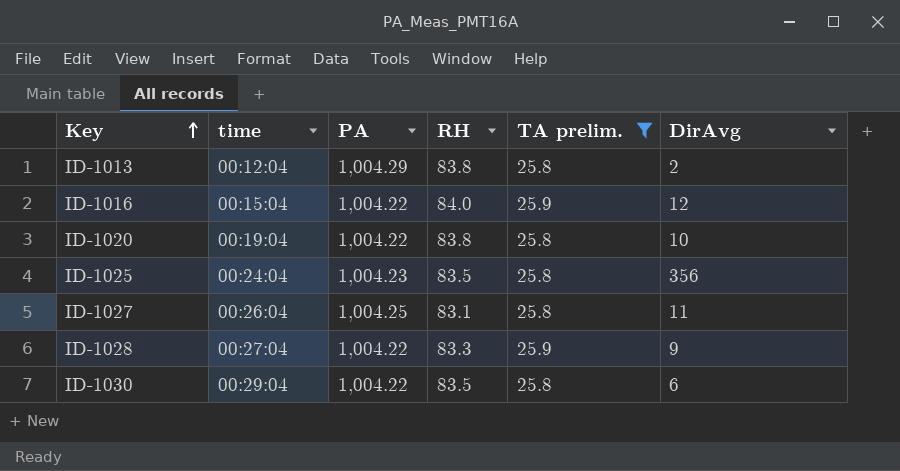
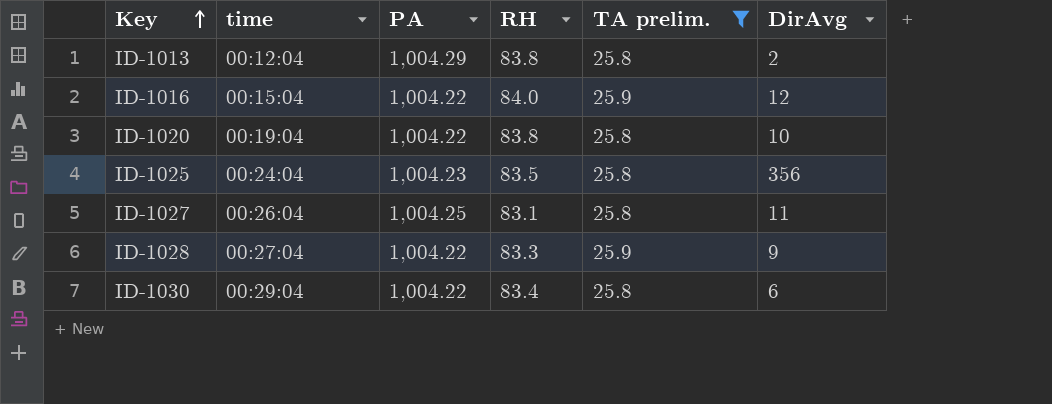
ID-1030 | RH: 83.5 -> 83.4

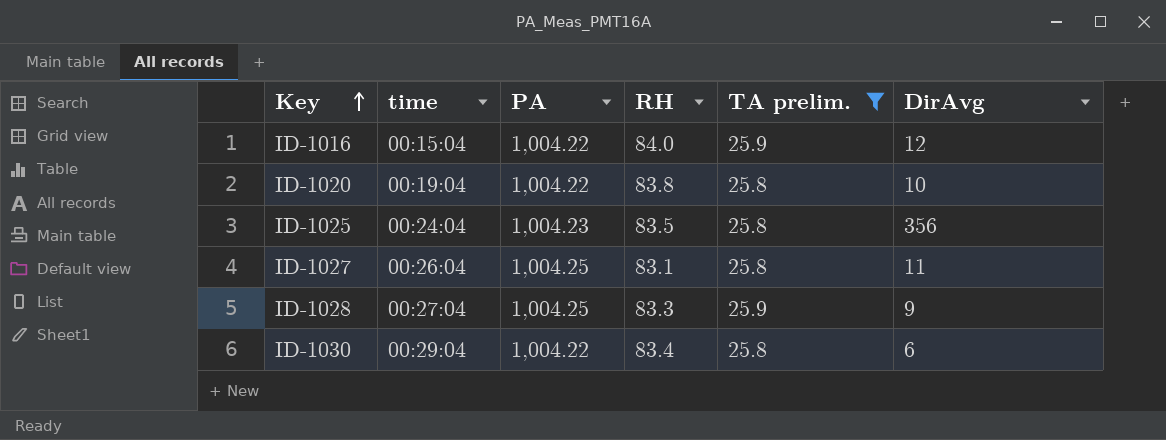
row ID-1013: 00:12:04 | 1,004.29 | 83.8 | 25.8 | 2 -> none
ID-1028 | PA: 1,004.22 -> 1,004.25

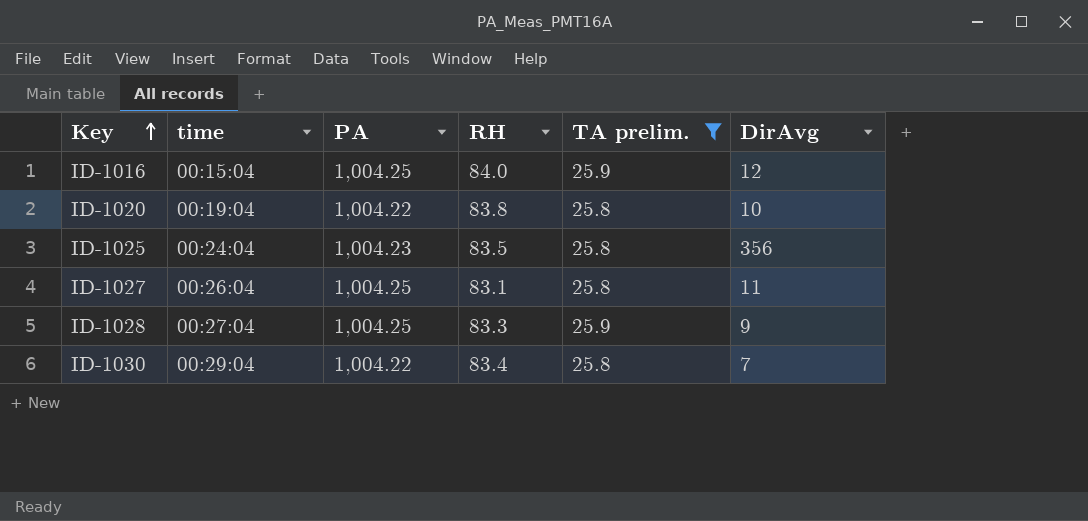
ID-1016 | PA: 1,004.22 -> 1,004.25
ID-1030 | DirAvg: 6 -> 7

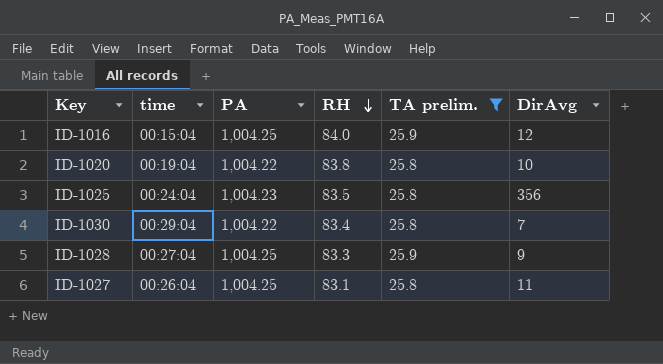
row order: Key ascending -> RH descending

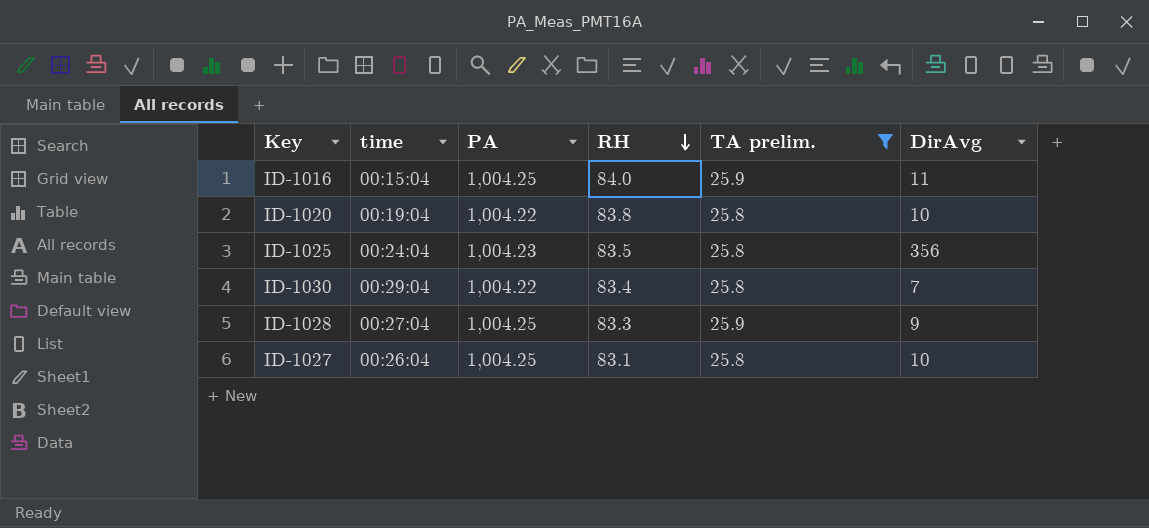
ID-1016 | DirAvg: 12 -> 11
ID-1027 | DirAvg: 11 -> 10

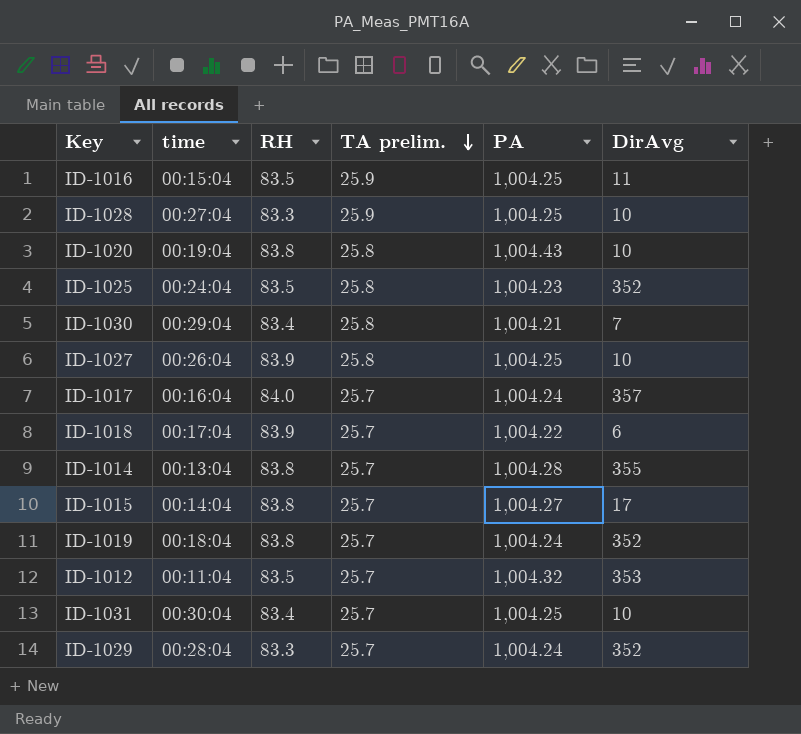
filter: TA prelim. != 25.7 -> none
row order: RH descending -> TA prelim. descending
column PA | position: 3 -> 5
ID-1016 | RH: 84.0 -> 83.5
ID-1028 | DirAvg: 9 -> 10
ID-1020 | PA: 1,004.22 -> 1,004.43
ID-1025 | DirAvg: 356 -> 352
ID-1030 | PA: 1,004.22 -> 1,004.21
ID-1027 | RH: 83.1 -> 83.9

